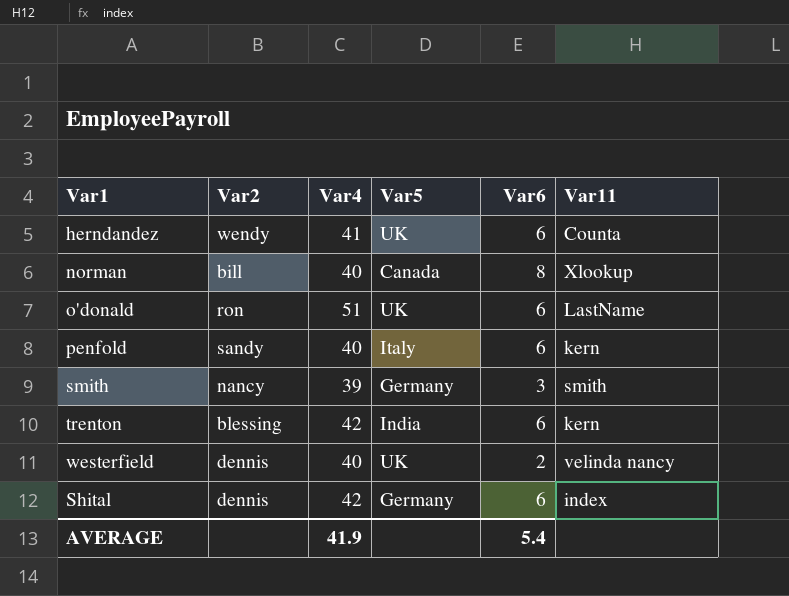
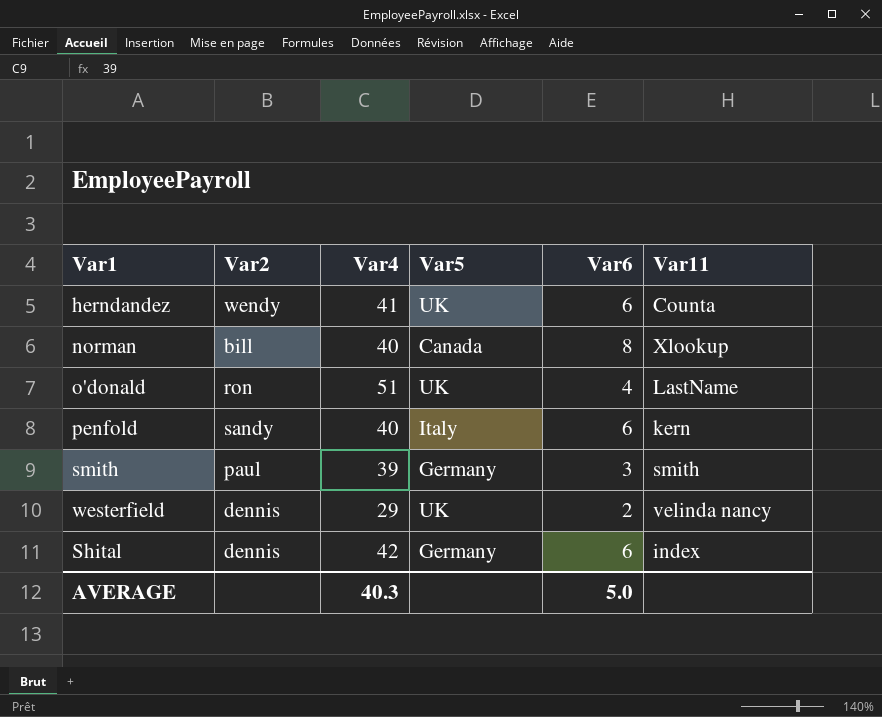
row trenton: blessing | 42 | India | 6 | kern -> none
o'donald | Var6: 6 -> 4
smith | Var2: nancy -> paul
westerfield | Var4: 40 -> 29
AVERAGE | Var4: 41.9 -> 40.3
AVERAGE | Var6: 5.4 -> 5.0

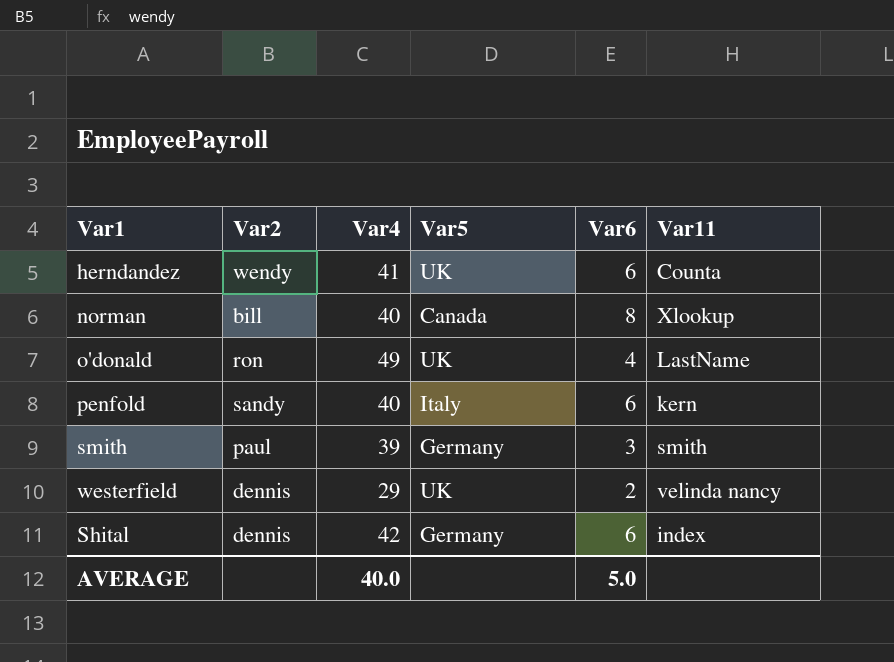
o'donald | Var4: 51 -> 49
AVERAGE | Var4: 40.3 -> 40.0

